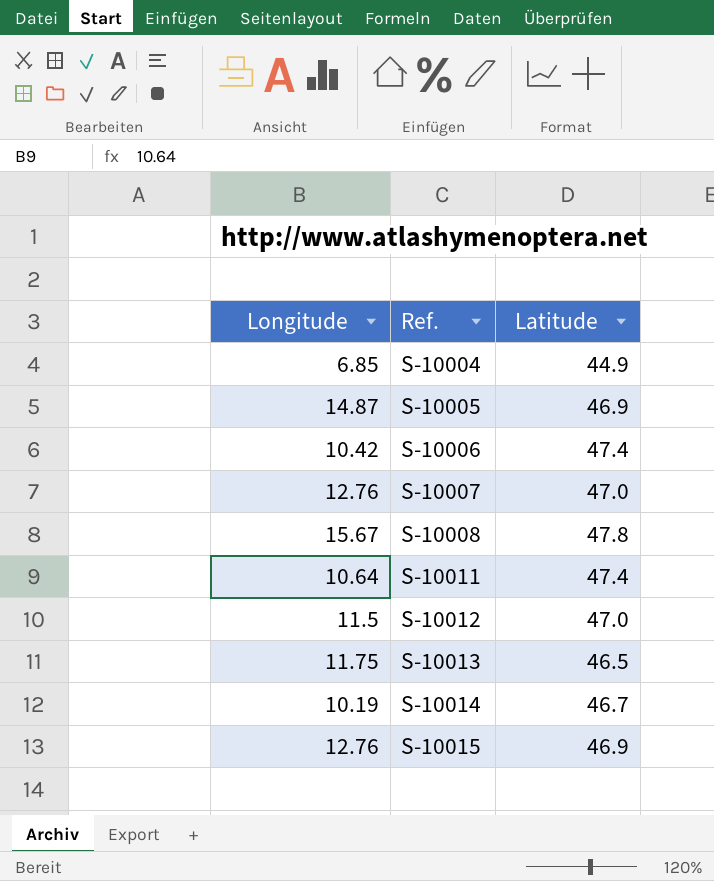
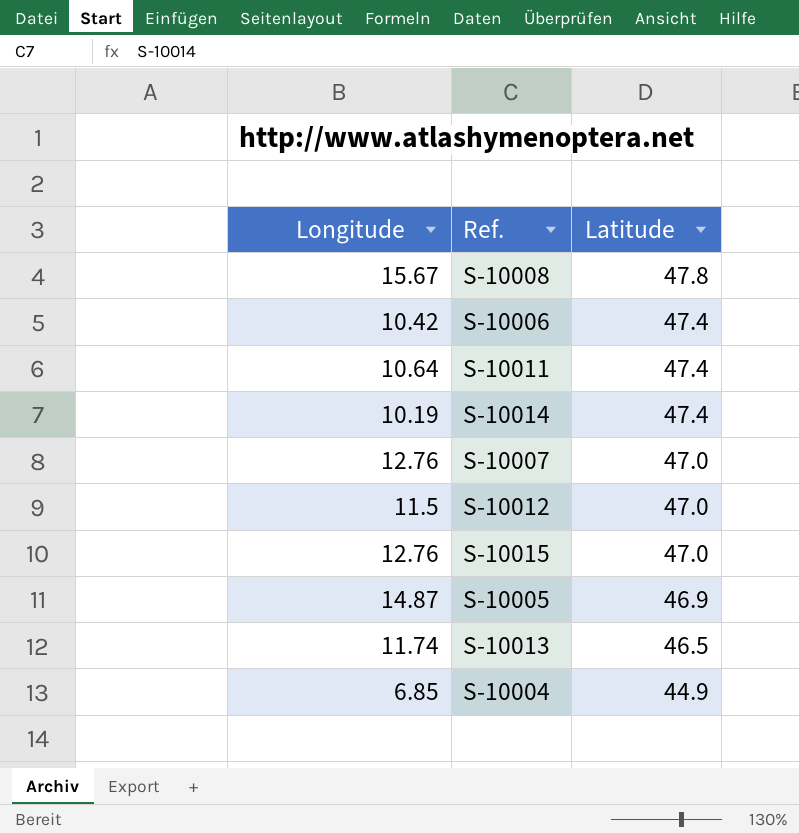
row order: Ref. ascending -> Latitude descending
S-10014 | Latitude: 46.7 -> 47.4
S-10015 | Latitude: 46.9 -> 47.0
S-10013 | Longitude: 11.75 -> 11.74

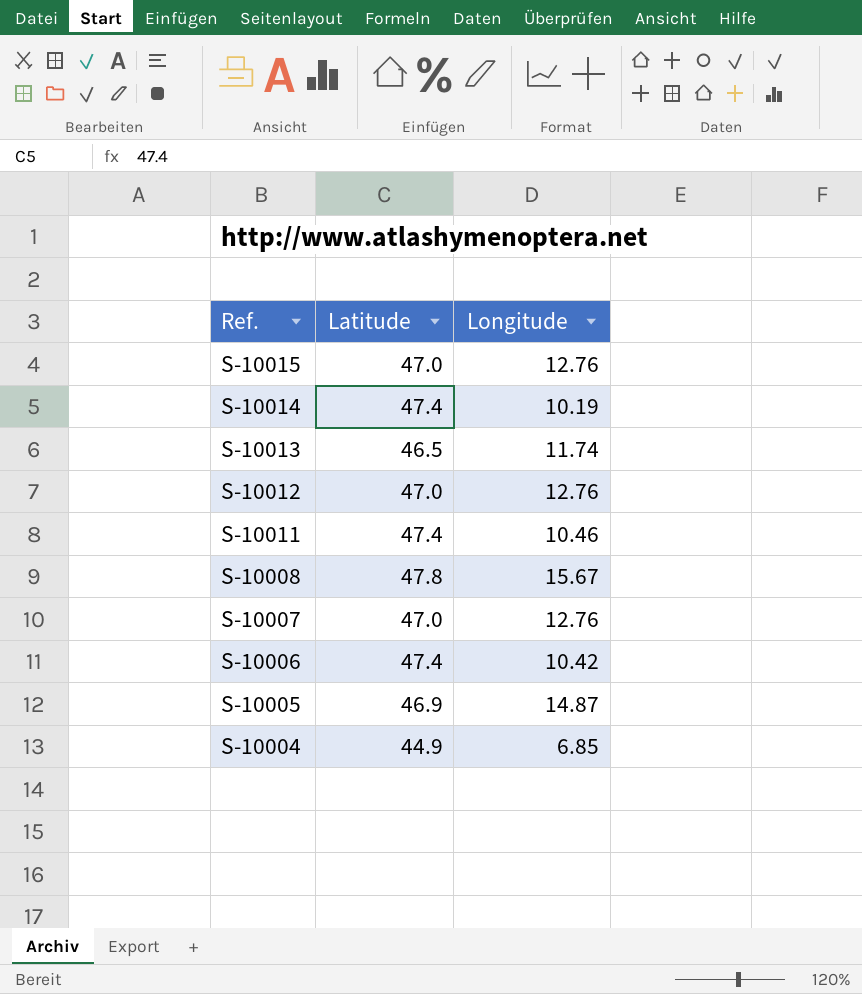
row order: Latitude descending -> Ref. descending
column Longitude | position: 1 -> 3
S-10012 | Longitude: 11.5 -> 12.76
S-10011 | Longitude: 10.64 -> 10.46

